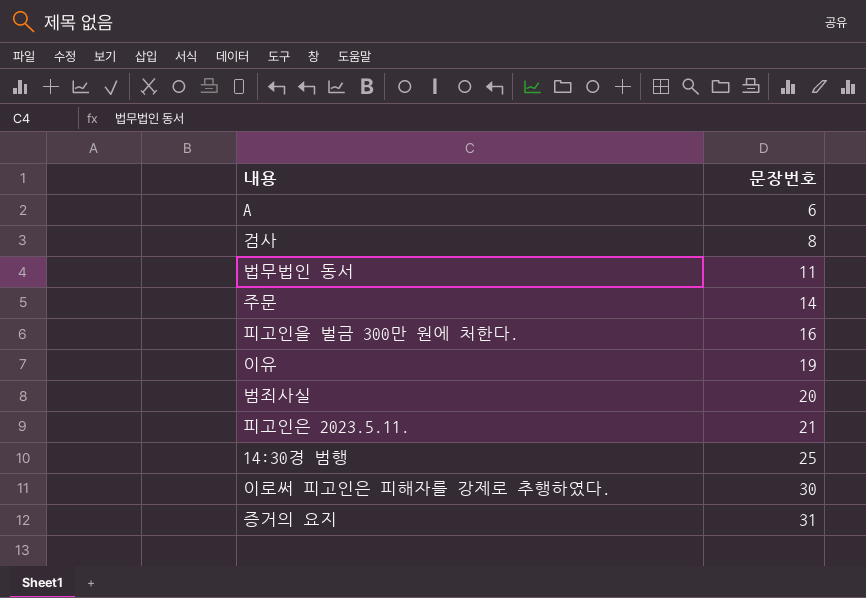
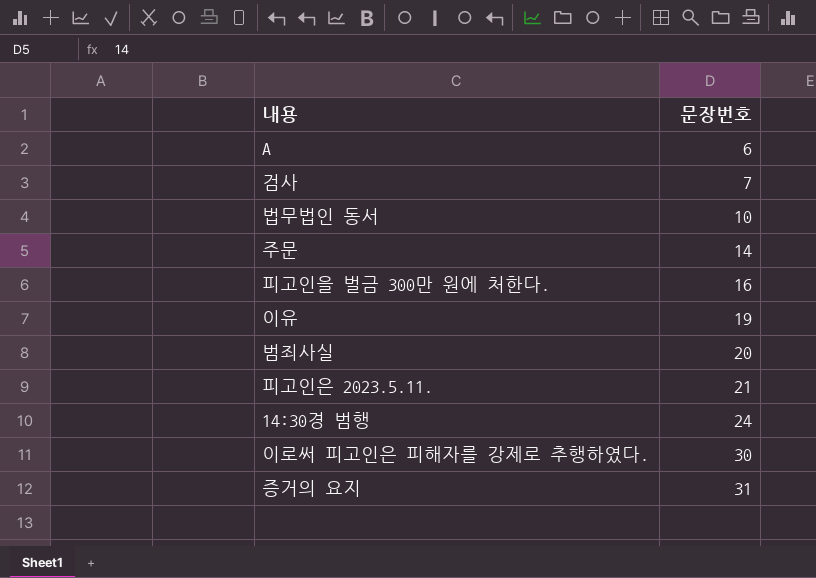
검사 | 문장번호: 8 -> 7
법무법인 동서 | 문장번호: 11 -> 10
14:30경 범행 | 문장번호: 25 -> 24

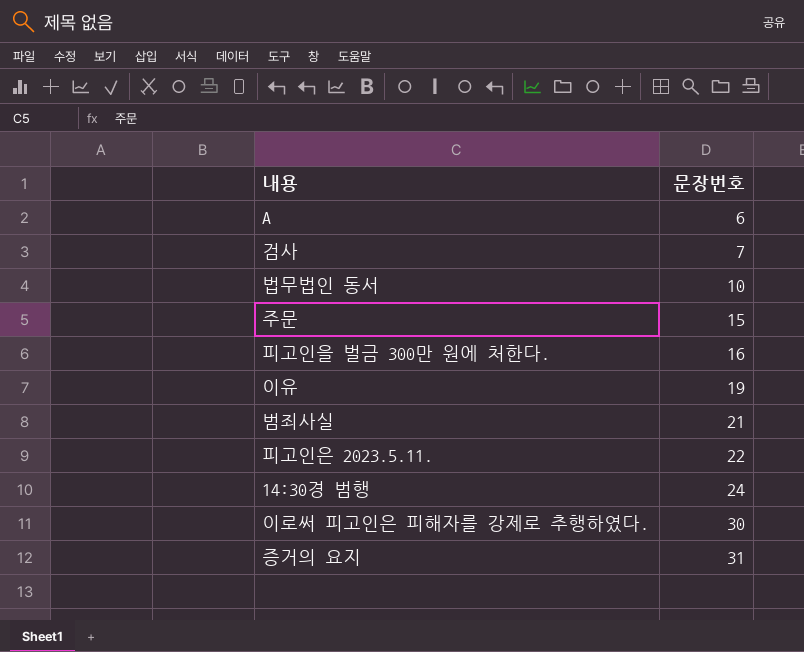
주문 | 문장번호: 14 -> 15
범죄사실 | 문장번호: 20 -> 21
피고인은 2023.5.11. | 문장번호: 21 -> 22

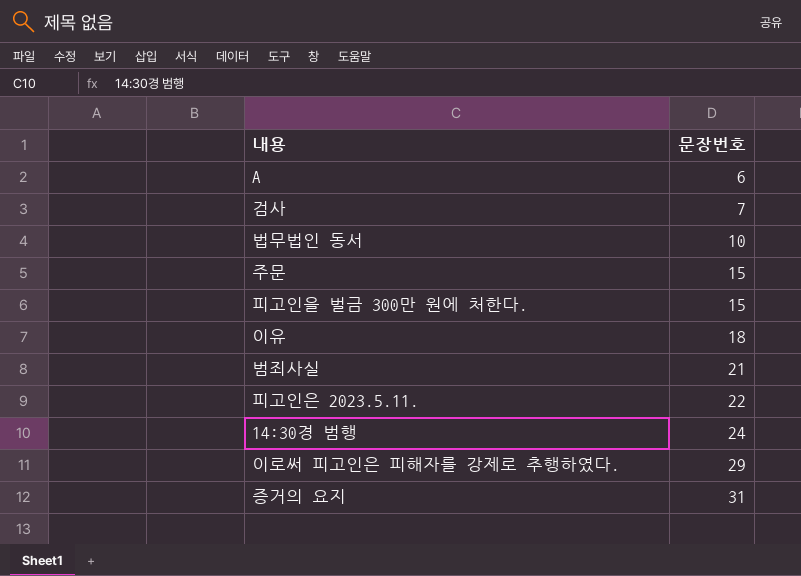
피고인을 벌금 300만 원에 처한다. | 문장번호: 16 -> 15
이유 | 문장번호: 19 -> 18
이로써 피고인은 피해자를 강제로 추행하였다. | 문장번호: 30 -> 29

